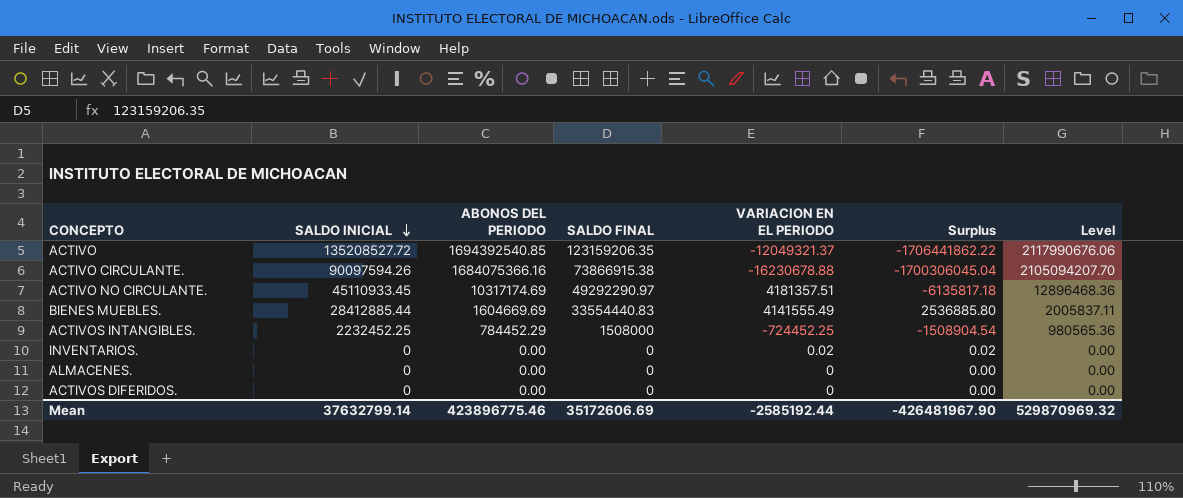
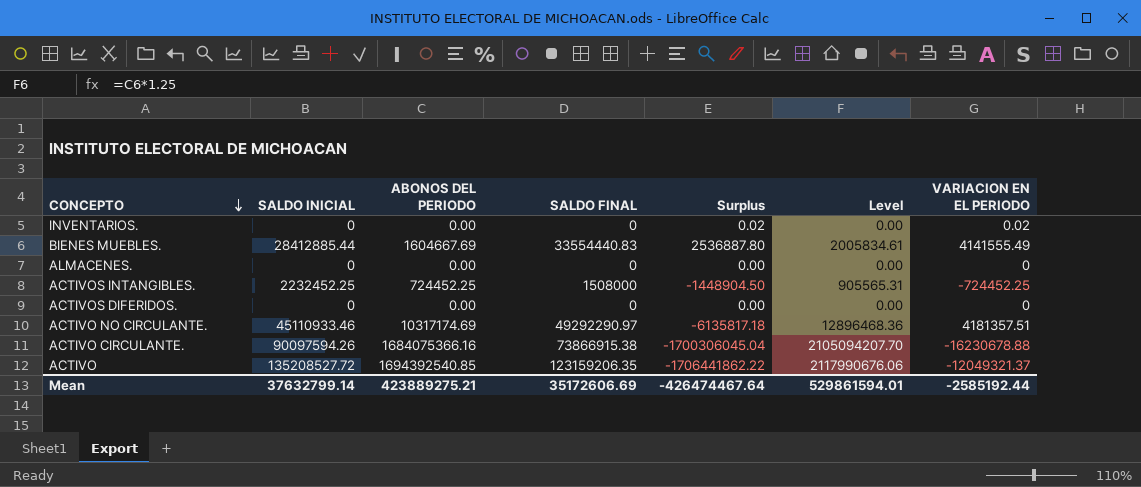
row order: SALDO INICIAL descending -> CONCEPTO descending
column VARIACION EN EL PERIODO | position: 5 -> 7
BIENES MUEBLES. | ABONOS DEL PERIODO: 1604669.69 -> 1604667.69
BIENES MUEBLES. | Surplus: 2536885.80 -> 2536887.80
BIENES MUEBLES. | Level: 2005837.11 -> 2005834.61
ACTIVOS INTANGIBLES. | ABONOS DEL PERIODO: 784452.29 -> 724452.25
ACTIVOS INTANGIBLES. | Surplus: -1508904.54 -> -1448904.50
ACTIVOS INTANGIBLES. | Level: 980565.36 -> 905565.31
ACTIVO NO CIRCULANTE. | SALDO INICIAL: 45110933.45 -> 45110933.46
Mean | ABONOS DEL PERIODO: 423896775.46 -> 423889275.21
Mean | Surplus: -426481967.90 -> -426474467.64
Mean | Level: 529870969.32 -> 529861594.01

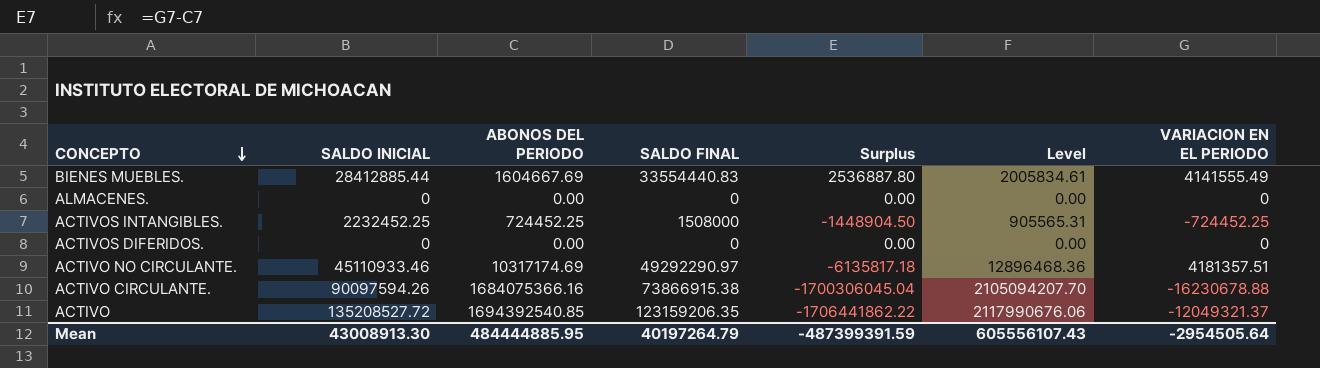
row INVENTARIOS.: 0 | 0.00 | 0 | 0.02 | 0.00 | 0.02 -> none
Mean | SALDO INICIAL: 37632799.14 -> 43008913.30
Mean | ABONOS DEL PERIODO: 423889275.21 -> 484444885.95
Mean | SALDO FINAL: 35172606.69 -> 40197264.79
Mean | Surplus: -426474467.64 -> -487399391.59
Mean | Level: 529861594.01 -> 605556107.43
Mean | VARIACION EN EL PERIODO: -2585192.44 -> -2954505.64

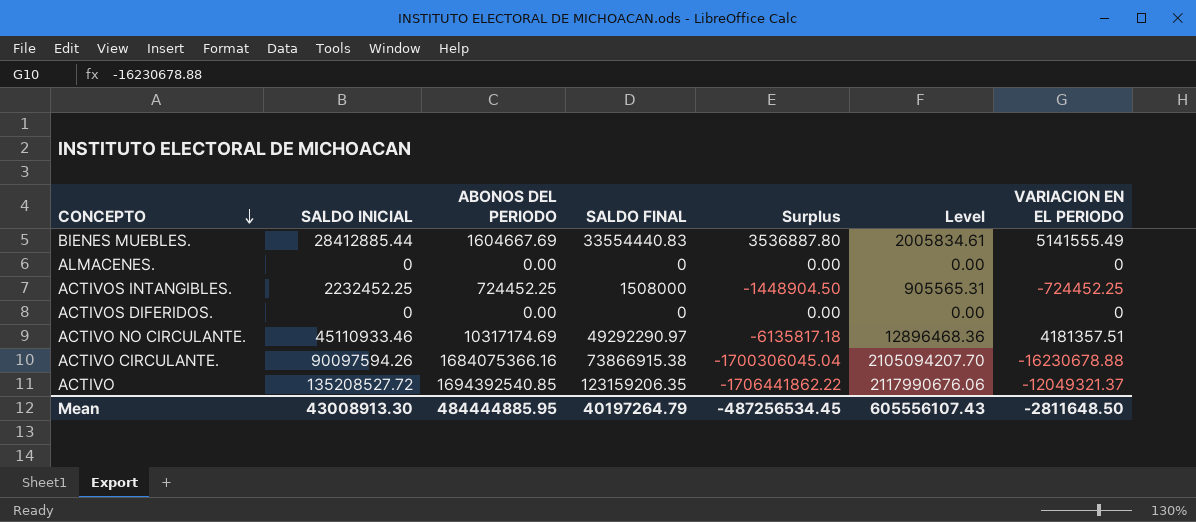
BIENES MUEBLES. | Surplus: 2536887.80 -> 3536887.80
BIENES MUEBLES. | VARIACION EN EL PERIODO: 4141555.49 -> 5141555.49
Mean | Surplus: -487399391.59 -> -487256534.45
Mean | VARIACION EN EL PERIODO: -2954505.64 -> -2811648.50

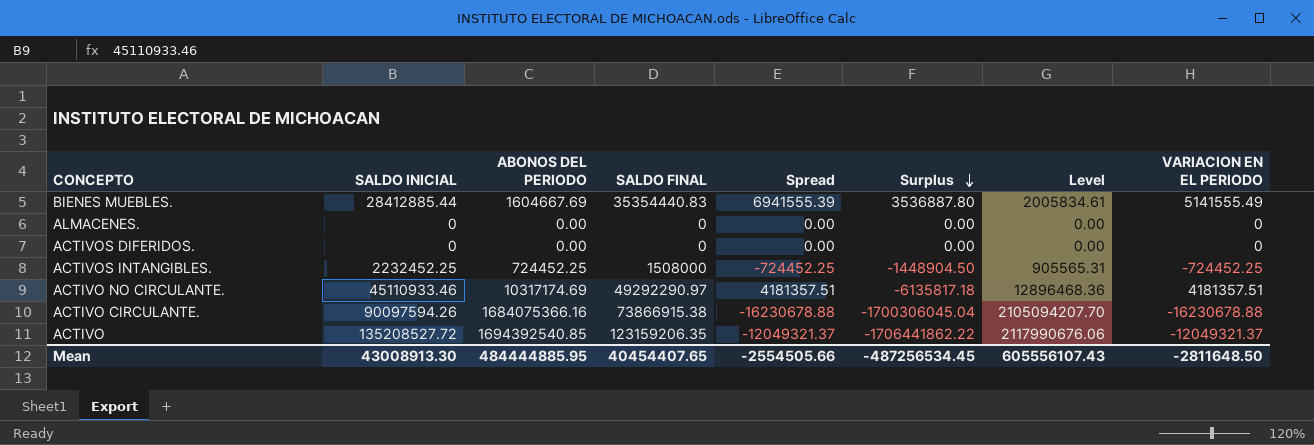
row order: CONCEPTO descending -> Surplus descending
column Spread | formula: none -> [SALDO FINAL] - [SALDO INICIAL]
BIENES MUEBLES. | SALDO FINAL: 33554440.83 -> 35354440.83
Mean | SALDO FINAL: 40197264.79 -> 40454407.65

